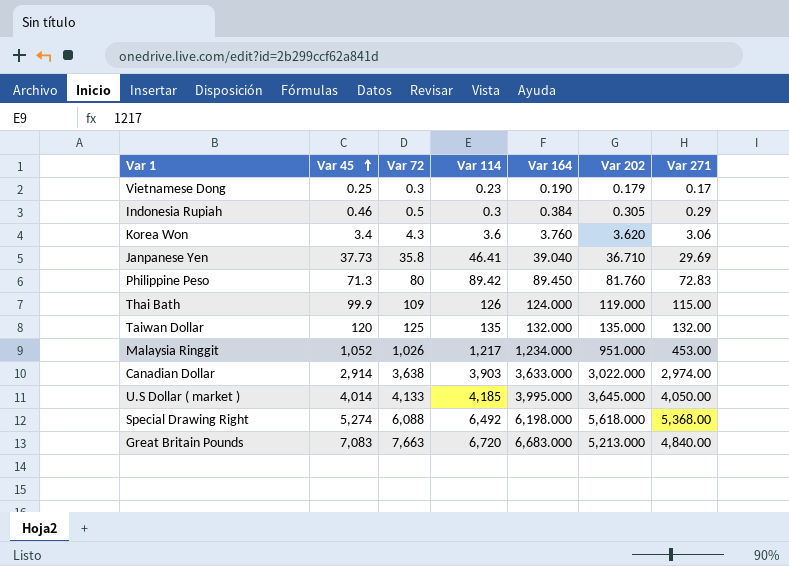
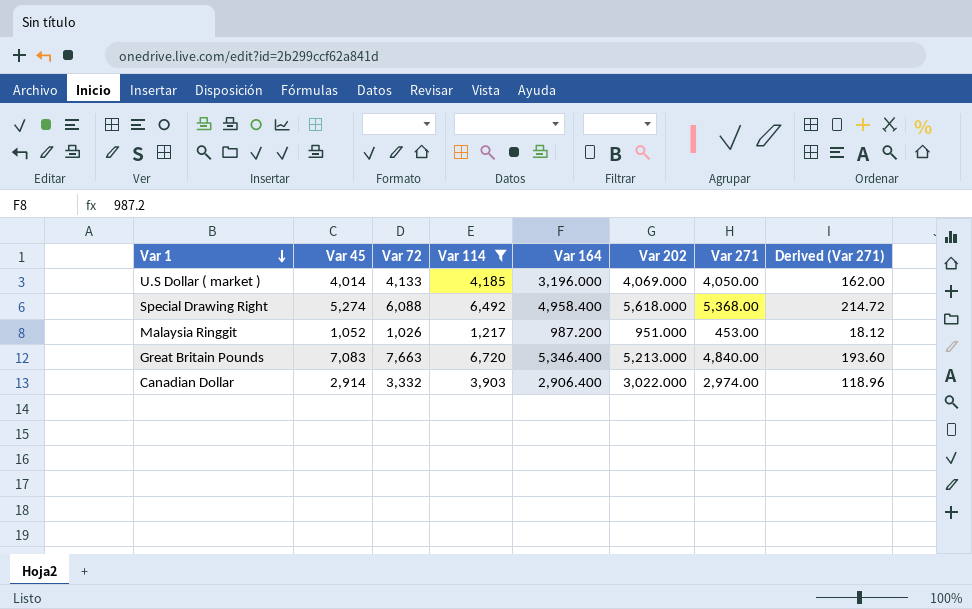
filter: none -> Var 114 >= 1,217
row order: Var 45 ascending -> Var 1 descending
column Derived (Var 271) | formula: none -> [Var 271] * 0.04
U.S Dollar ( market ) | Var 164: 3,995.000 -> 3,196.000
U.S Dollar ( market ) | Var 202: 3,645.000 -> 4,069.000
Special Drawing Right | Var 164: 6,198.000 -> 4,958.400
Malaysia Ringgit | Var 164: 1,234.000 -> 987.200
Great Britain Pounds | Var 164: 6,683.000 -> 5,346.400
Canadian Dollar | Var 72: 3,638 -> 3,332
Canadian Dollar | Var 164: 3,633.000 -> 2,906.400

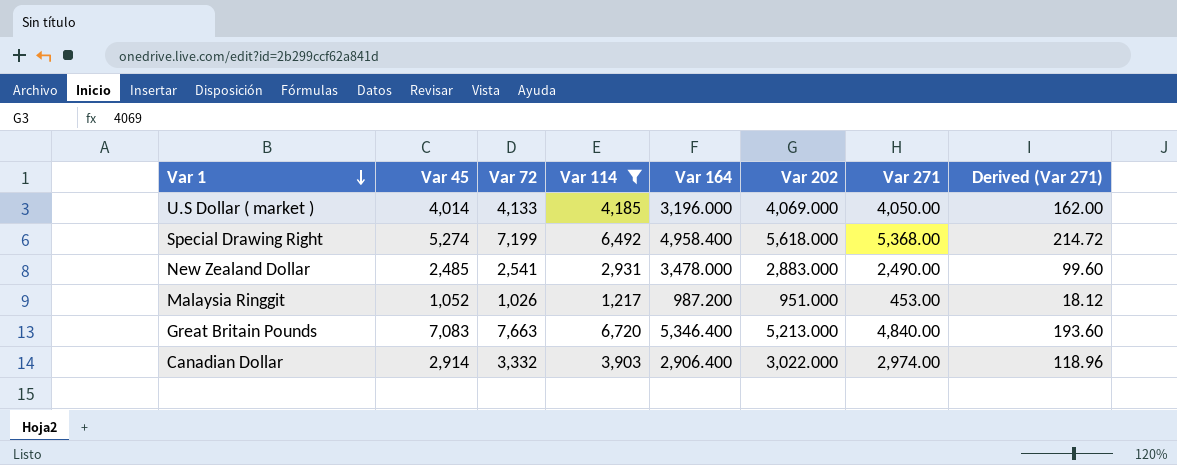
Special Drawing Right | Var 72: 6,088 -> 7,199
row New Zealand Dollar: none -> 2,485 | 2,541 | 2,931 | 3,478.000 | 2,883.000 | 2,490.00 | 99.60

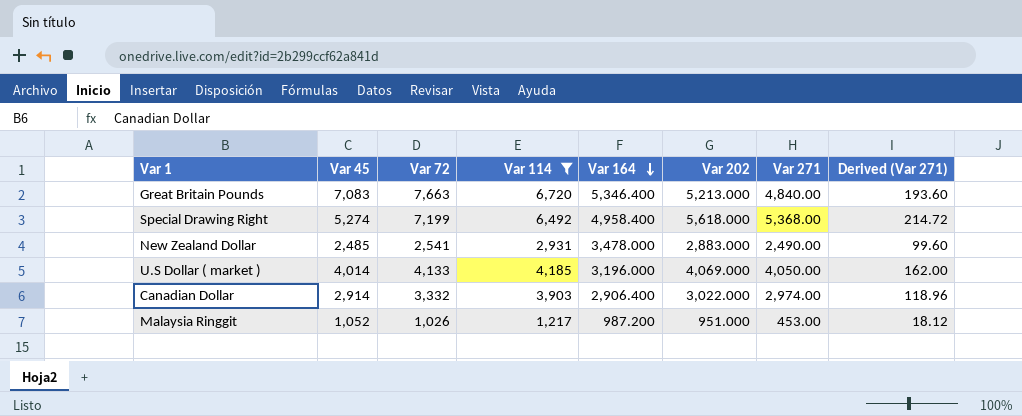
row order: Var 1 descending -> Var 164 descending

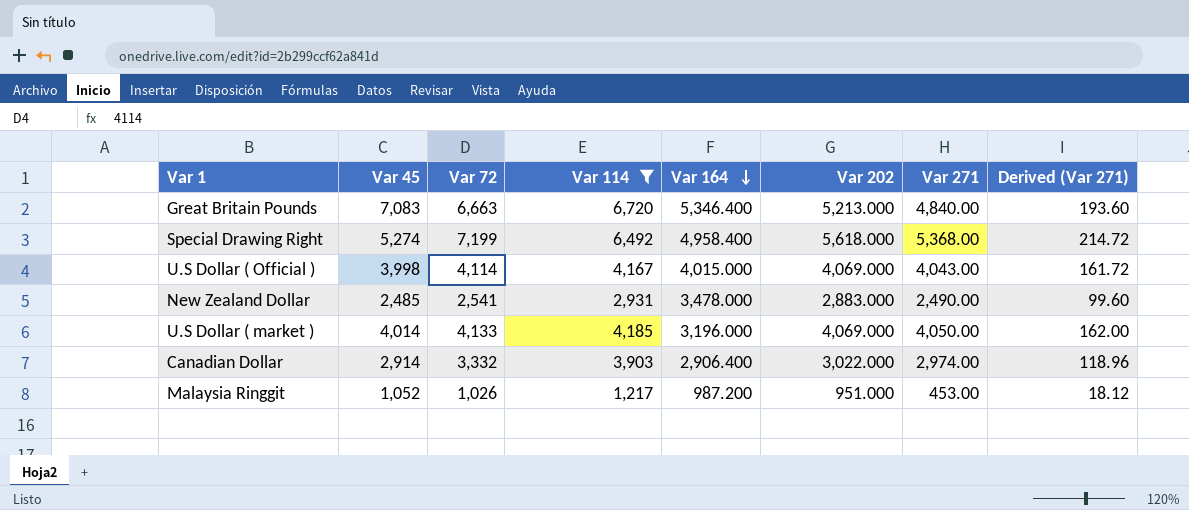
Great Britain Pounds | Var 72: 7,663 -> 6,663
row U.S Dollar ( Official ): none -> 3,998 | 4,114 | 4,167 | 4,015.000 | 4,069.000 | 4,043.00 | 161.72

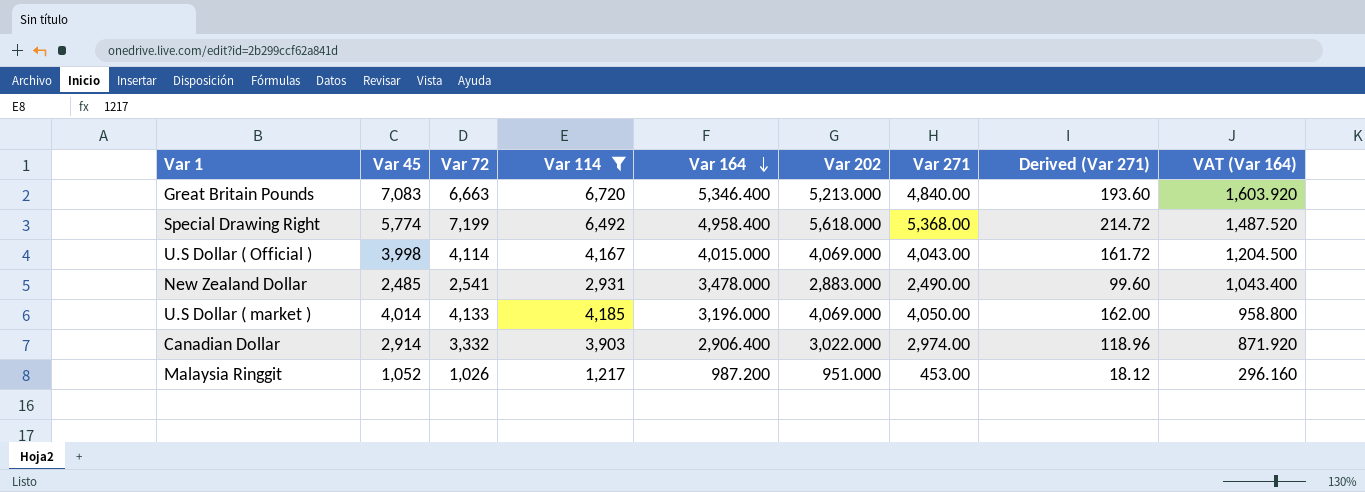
column VAT (Var 164) | formula: none -> [Var 164] * 0.3
Special Drawing Right | Var 45: 5,274 -> 5,774

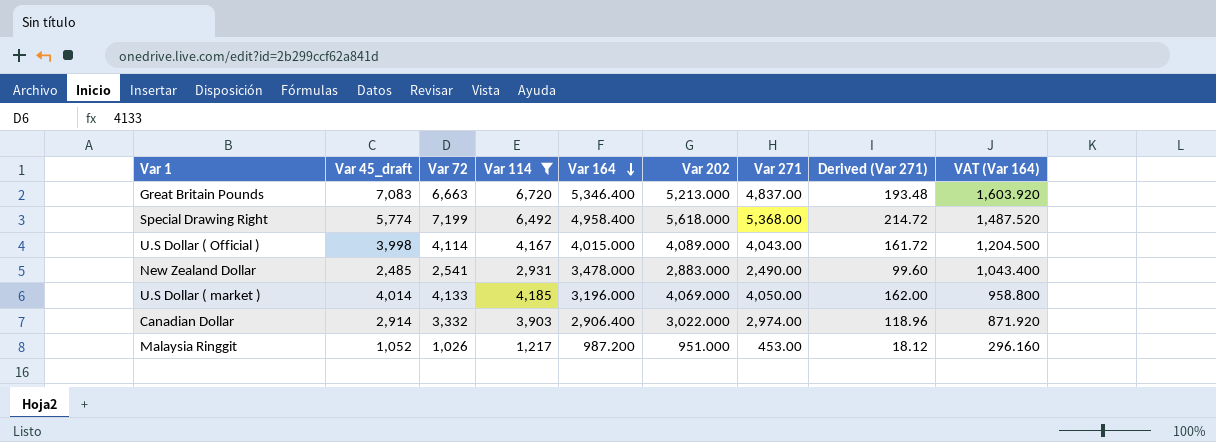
column name: Var 45 -> Var 45_draft
Great Britain Pounds | Var 271: 4,840.00 -> 4,837.00
Great Britain Pounds | Derived (Var 271): 193.60 -> 193.48
U.S Dollar ( Official ) | Var 202: 4,069.000 -> 4,089.000

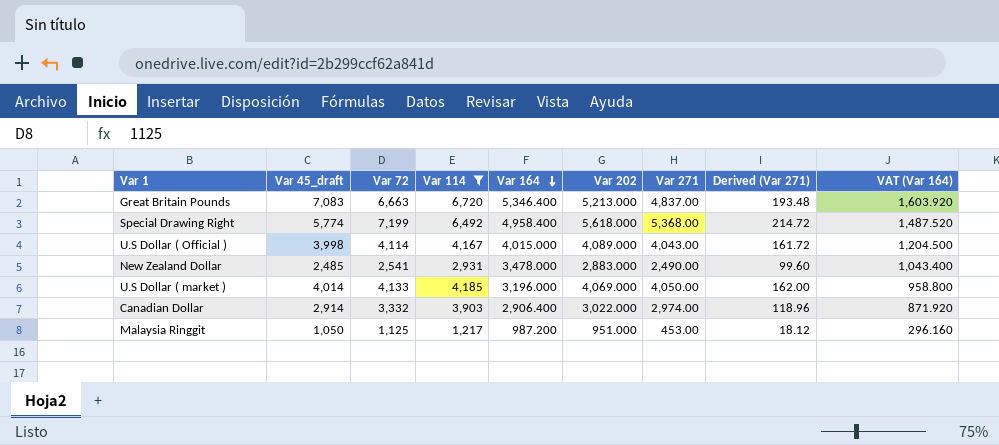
Malaysia Ringgit | Var 45_draft: 1,052 -> 1,050
Malaysia Ringgit | Var 72: 1,026 -> 1,125

